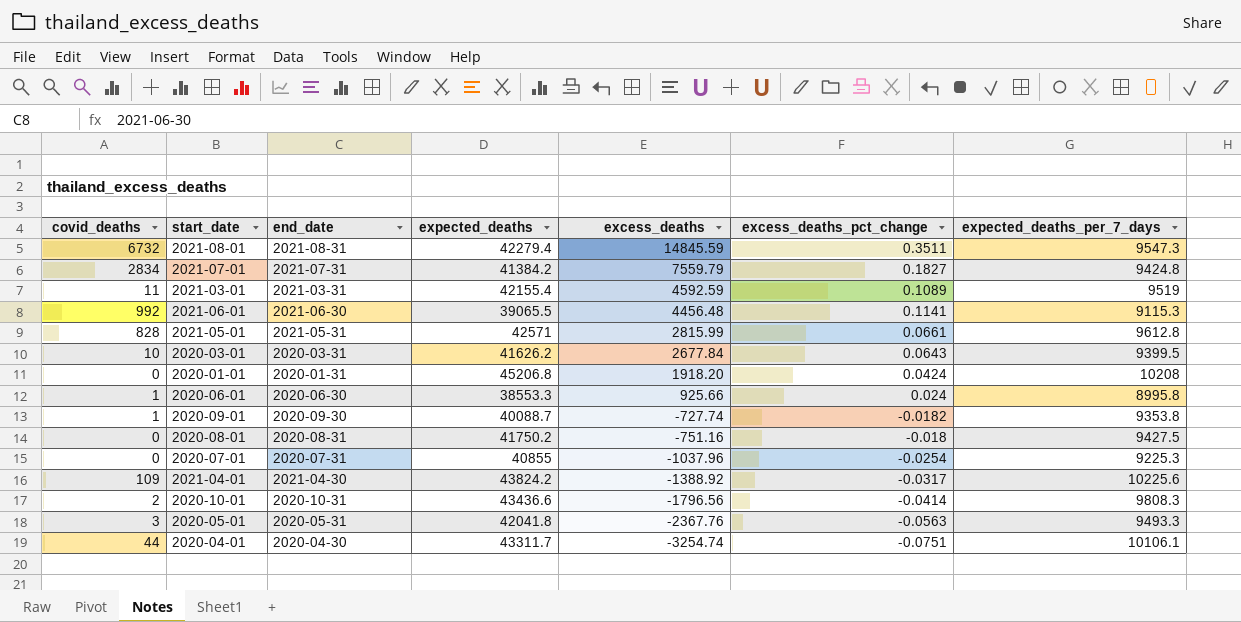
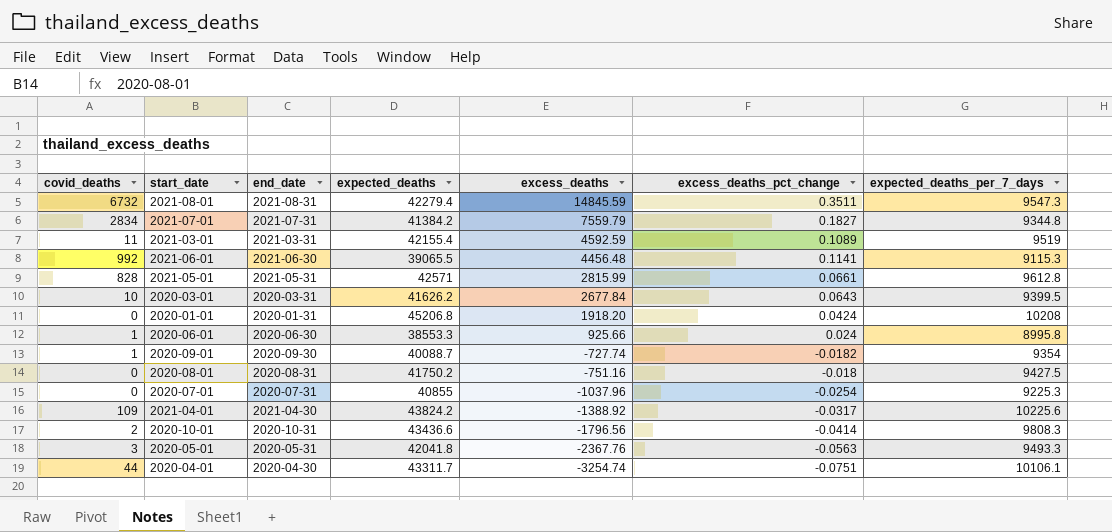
2021-07-01 | expected_deaths_per_7_days: 9424.8 -> 9344.8
2020-09-01 | expected_deaths_per_7_days: 9353.8 -> 9354

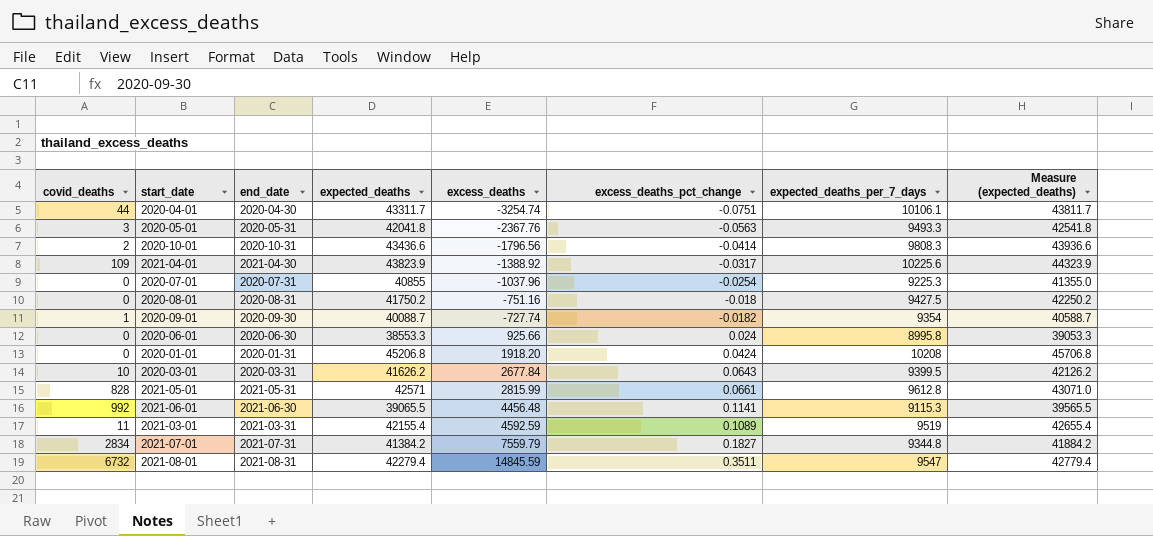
row order: excess_deaths descending -> excess_deaths ascending
column Measure (expected_deaths) | formula: none -> [expected_deaths] + 500
2021-04-01 | expected_deaths: 43824.2 -> 43823.9
2020-06-01 | covid_deaths: 1 -> 0
2021-08-01 | expected_deaths_per_7_days: 9547.3 -> 9547

